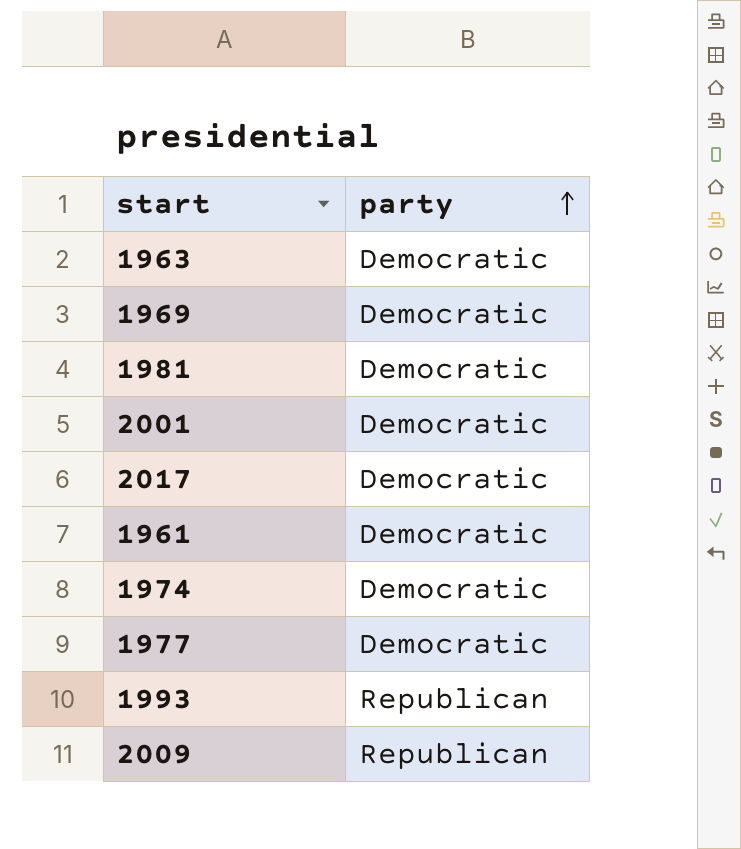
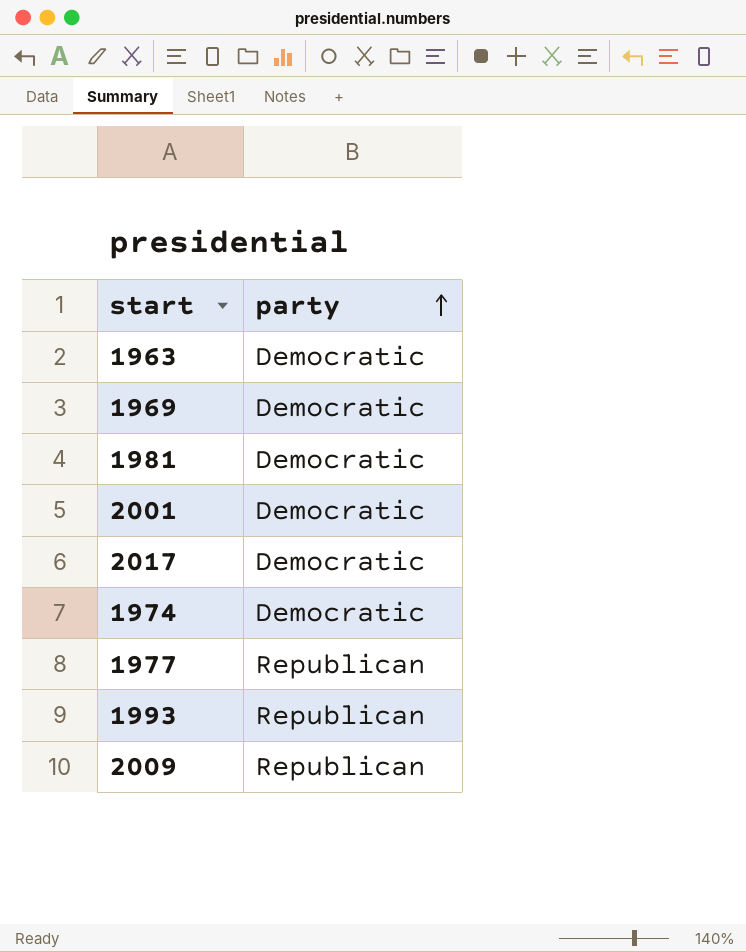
row 1961: Democratic -> none
1977 | party: Democratic -> Republican

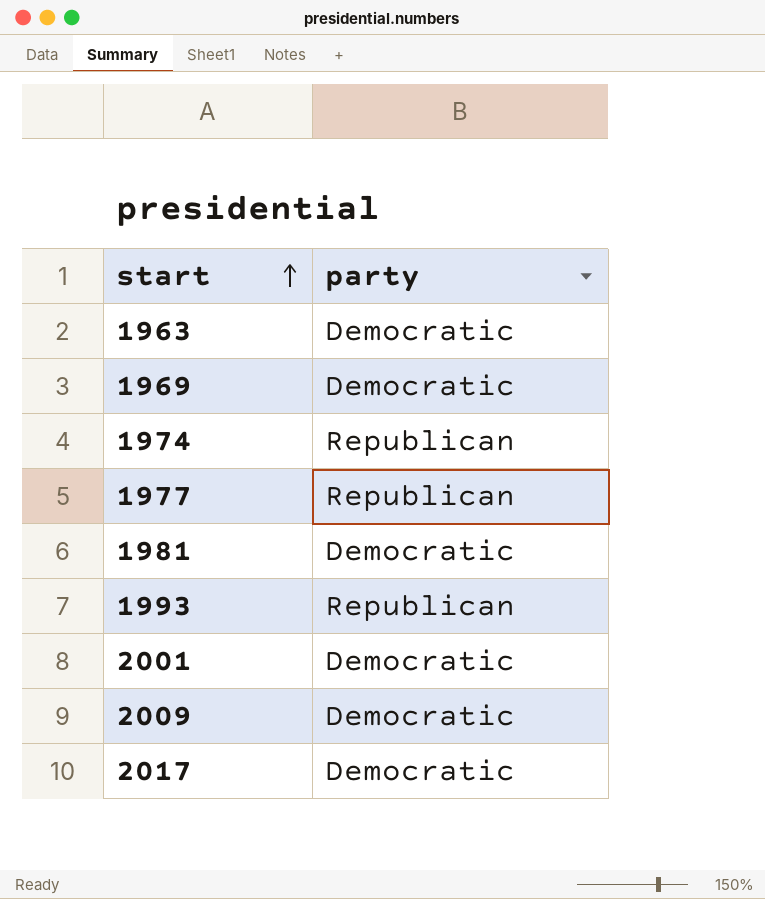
row order: party ascending -> start ascending
1974 | party: Democratic -> Republican
2009 | party: Republican -> Democratic

